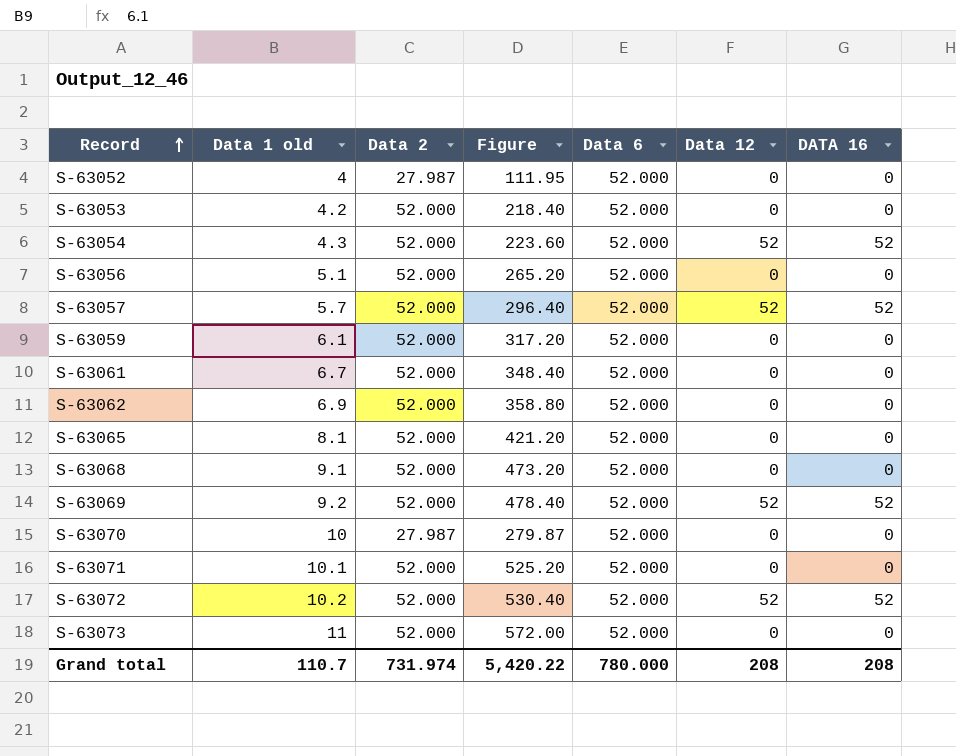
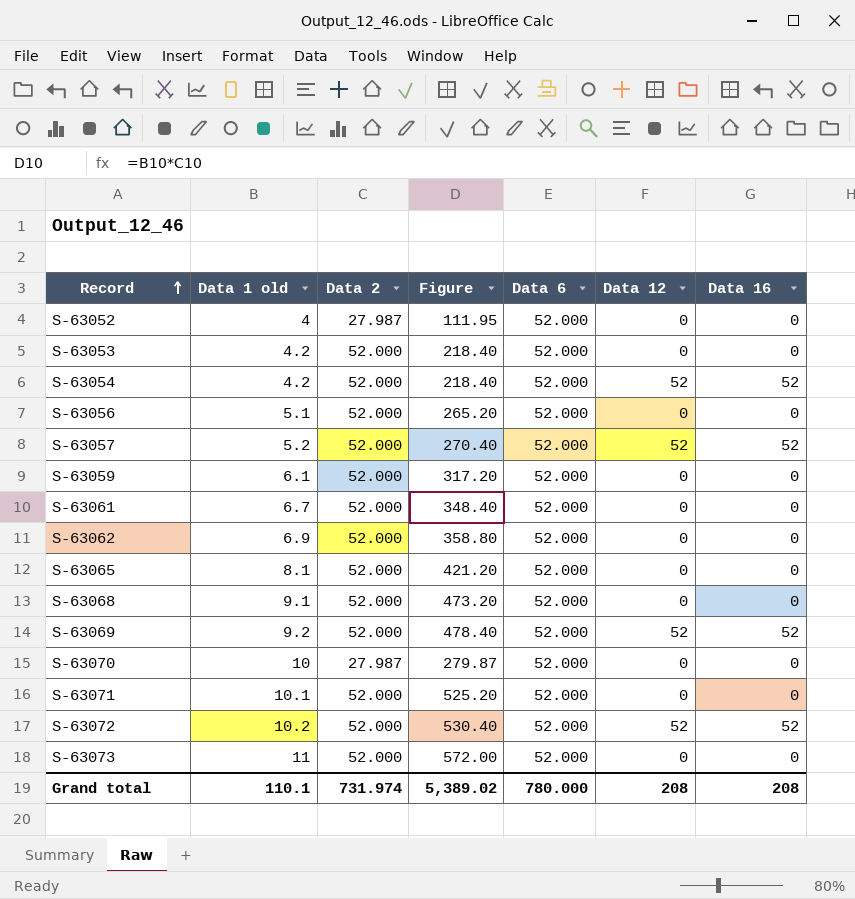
column name: DATA 16 -> Data 16
S-63054 | Data 1 old: 4.3 -> 4.2
S-63054 | Figure: 223.60 -> 218.40
S-63057 | Data 1 old: 5.7 -> 5.2
S-63057 | Figure: 296.40 -> 270.40
Grand total | Data 1 old: 110.7 -> 110.1
Grand total | Figure: 5,420.22 -> 5,389.02

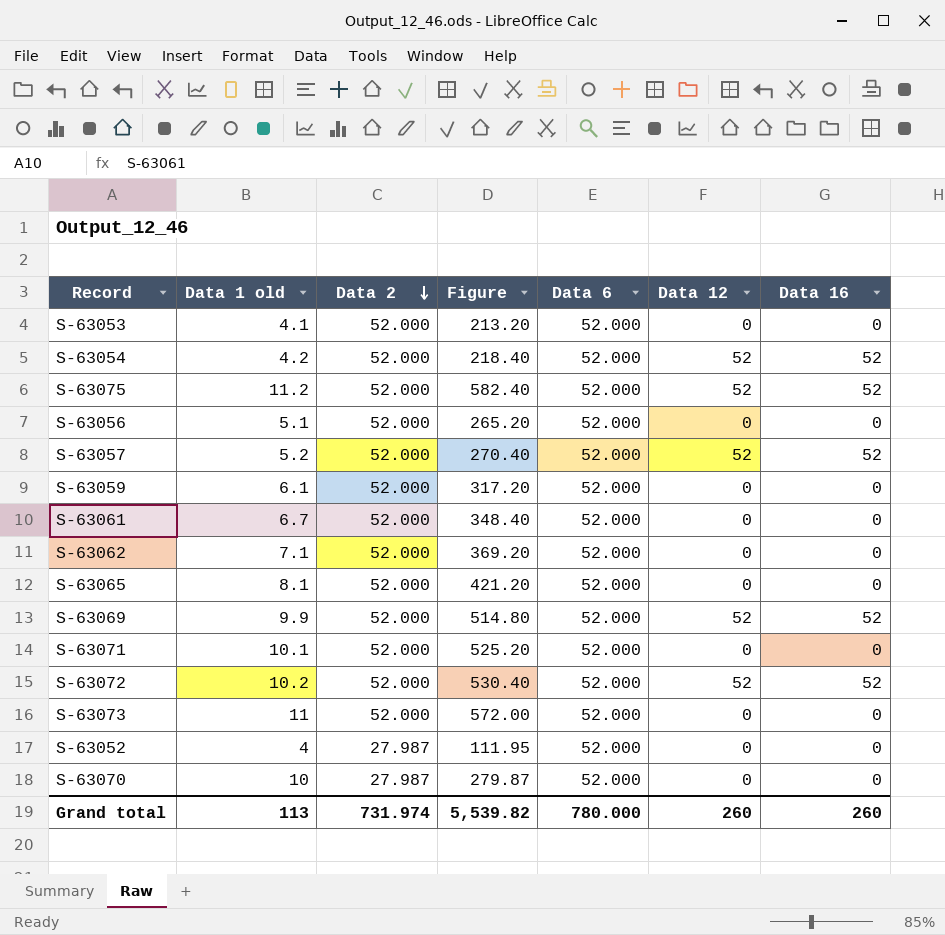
row order: Record ascending -> Data 2 descending
row S-63068: 9.1 | 52.000 | 473.20 | 52.000 | 0 | 0 -> none
S-63053 | Data 1 old: 4.2 -> 4.1
S-63053 | Figure: 218.40 -> 213.20
row S-63075: none -> 11.2 | 52.000 | 582.40 | 52.000 | 52 | 52
S-63062 | Data 1 old: 6.9 -> 7.1
S-63062 | Figure: 358.80 -> 369.20
S-63069 | Data 1 old: 9.2 -> 9.9
S-63069 | Figure: 478.40 -> 514.80
Grand total | Data 1 old: 110.1 -> 113
Grand total | Figure: 5,389.02 -> 5,539.82
Grand total | Data 12: 208 -> 260
Grand total | Data 16: 208 -> 260

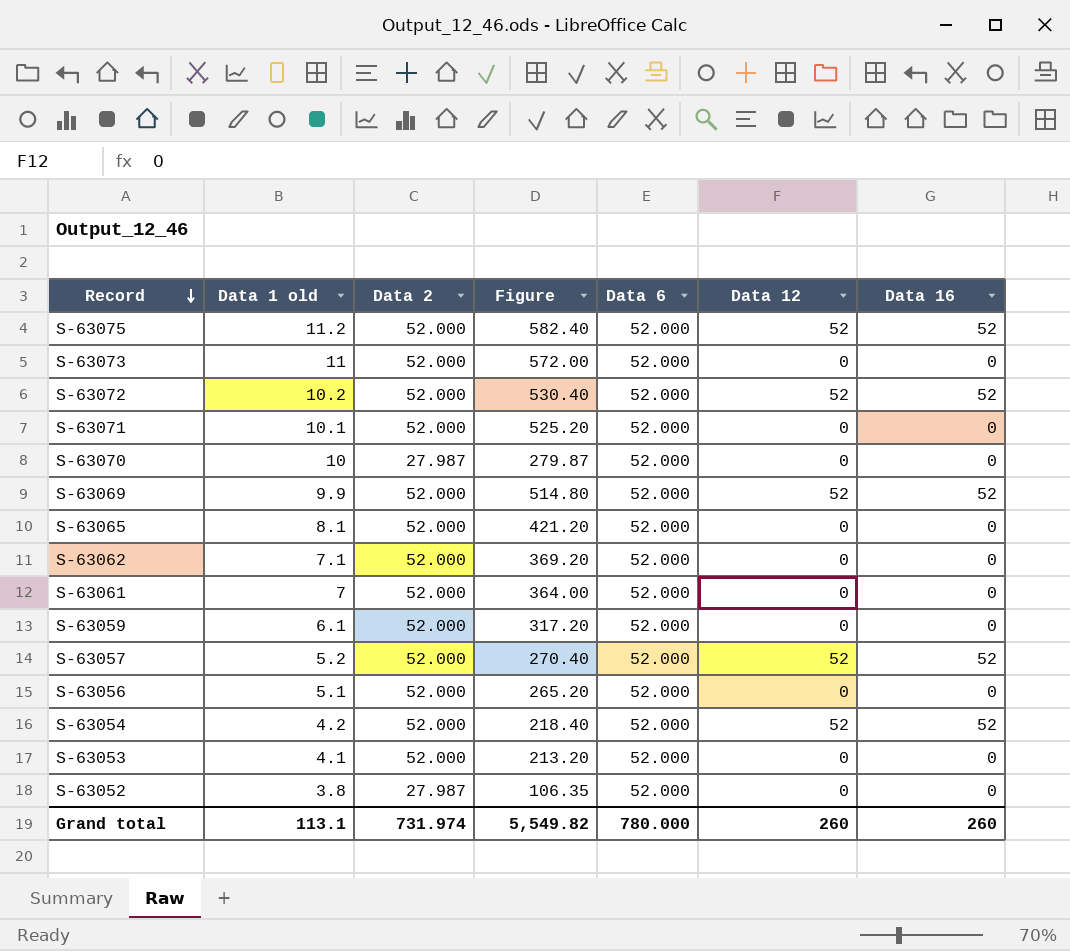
row order: Data 2 descending -> Record descending
S-63061 | Data 1 old: 6.7 -> 7
S-63061 | Figure: 348.40 -> 364.00
S-63052 | Data 1 old: 4 -> 3.8
S-63052 | Figure: 111.95 -> 106.35
Grand total | Data 1 old: 113 -> 113.1
Grand total | Figure: 5,539.82 -> 5,549.82

